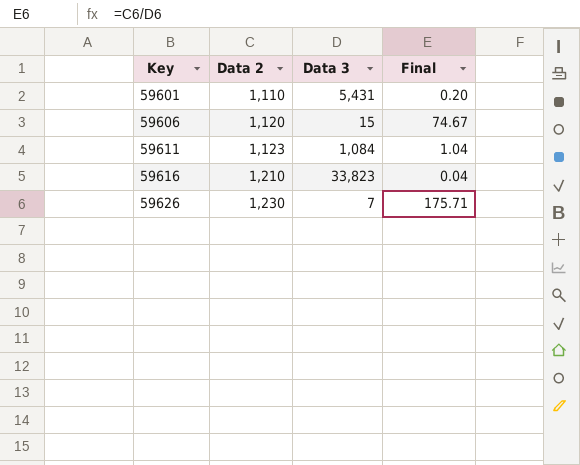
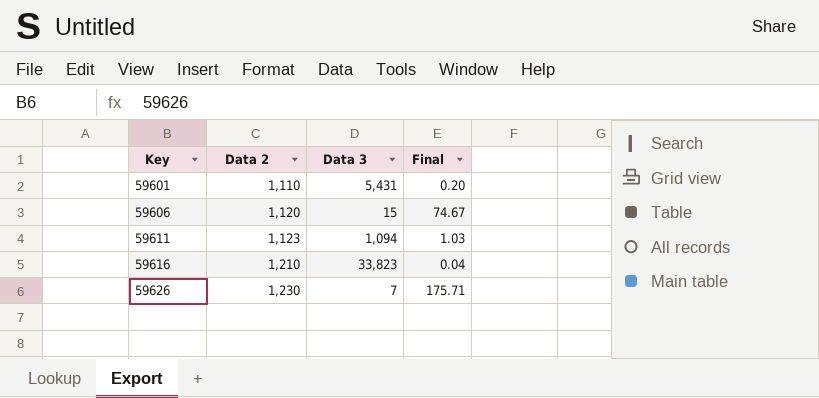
59611 | Data 3: 1,084 -> 1,094
59611 | Final: 1.04 -> 1.03

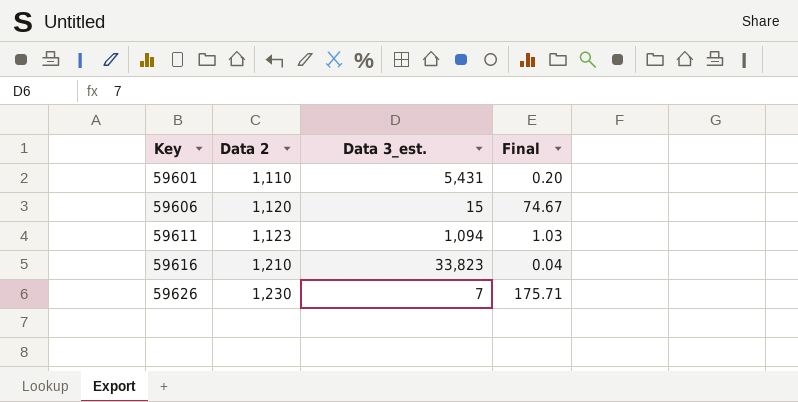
column name: Data 3 -> Data 3_est.

